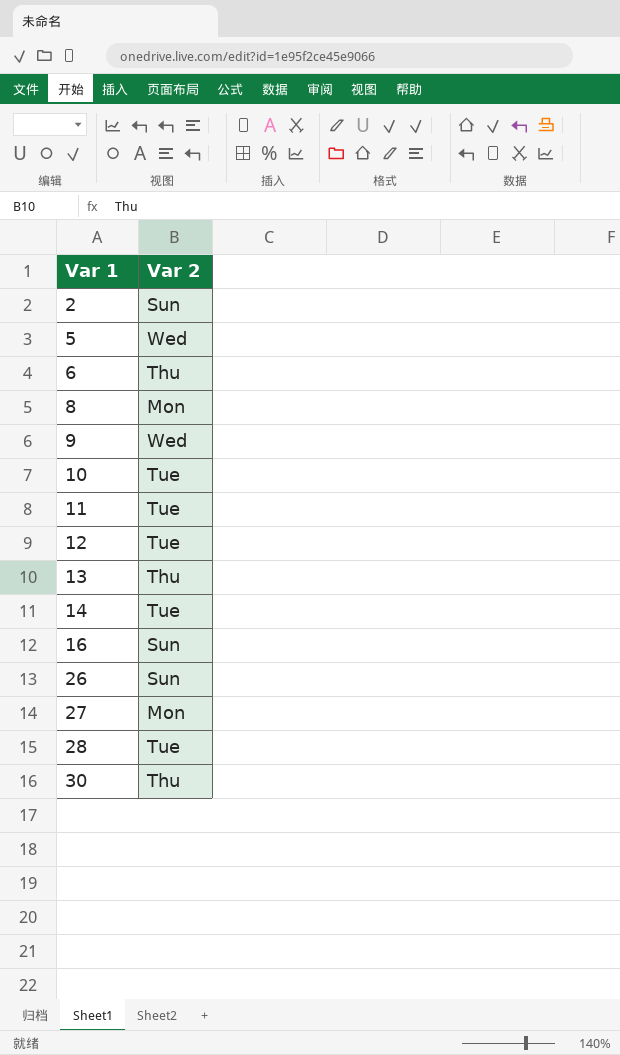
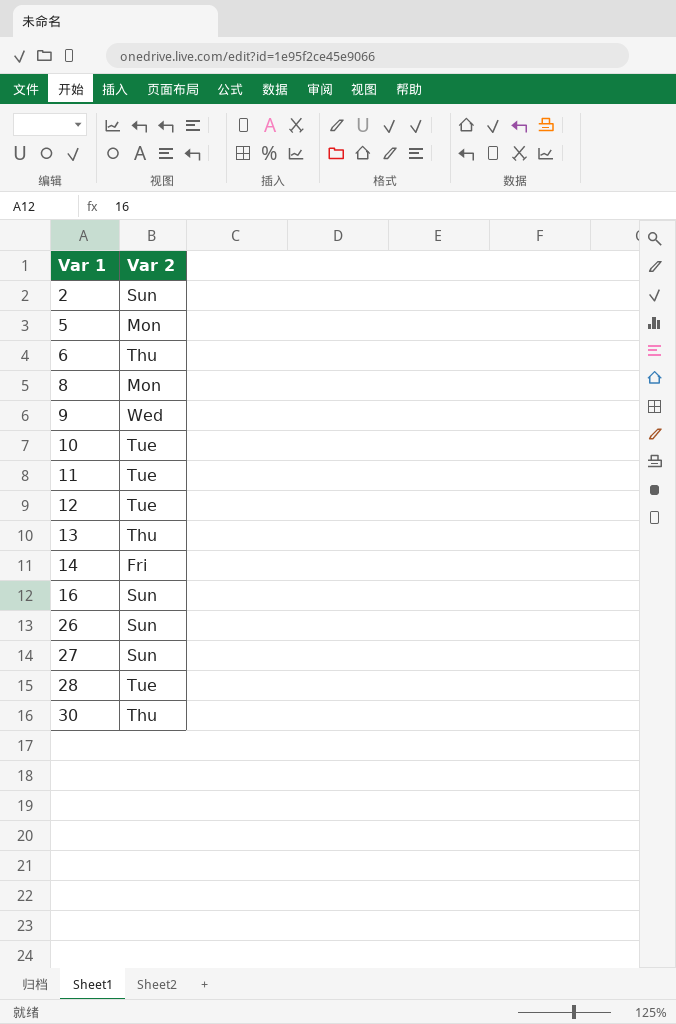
5 | Var 2: Wed -> Mon
14 | Var 2: Tue -> Fri
27 | Var 2: Mon -> Sun

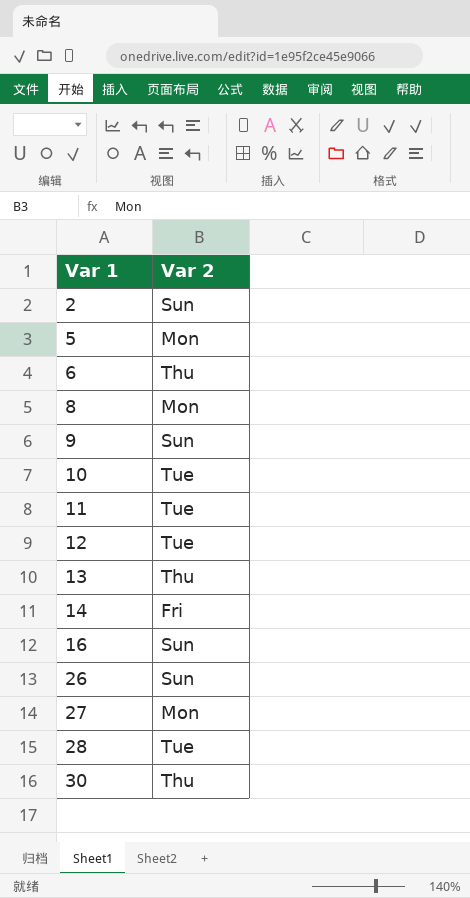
9 | Var 2: Wed -> Sun
27 | Var 2: Sun -> Mon

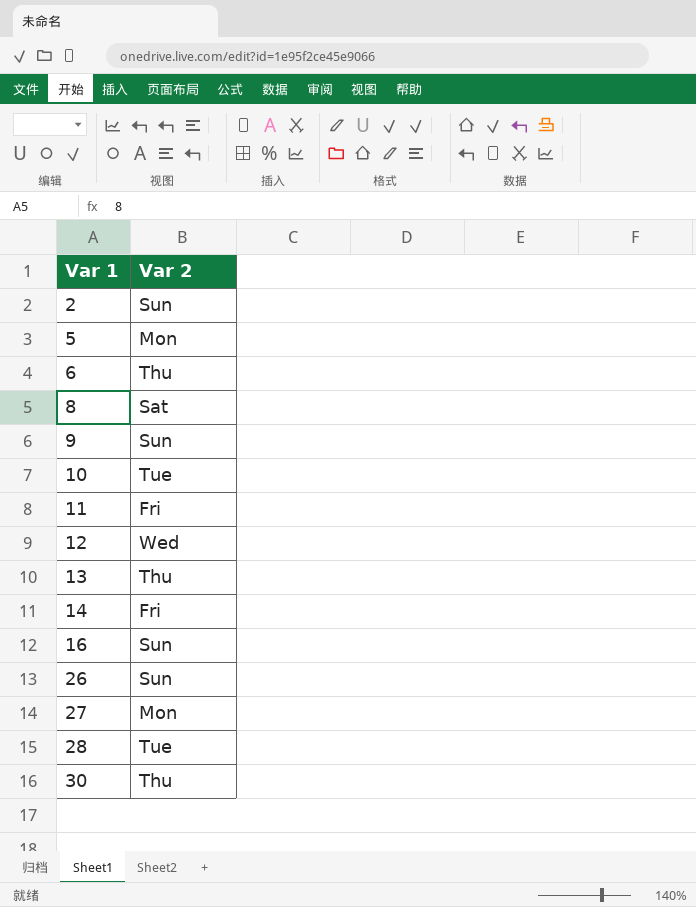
8 | Var 2: Mon -> Sat
11 | Var 2: Tue -> Fri
12 | Var 2: Tue -> Wed

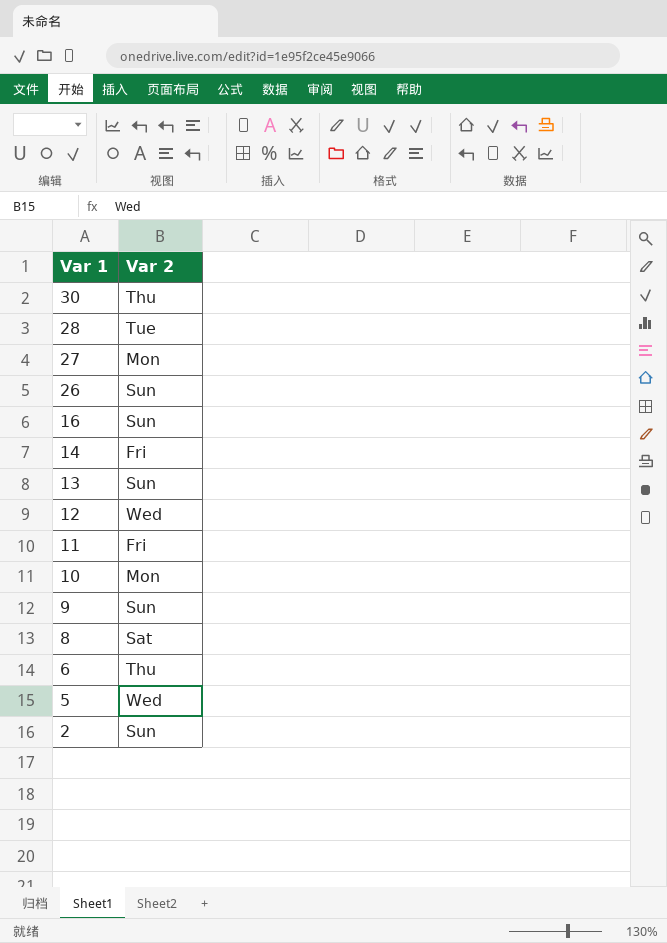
row order: Var 1 ascending -> Var 1 descending
13 | Var 2: Thu -> Sun
10 | Var 2: Tue -> Mon
5 | Var 2: Mon -> Wed

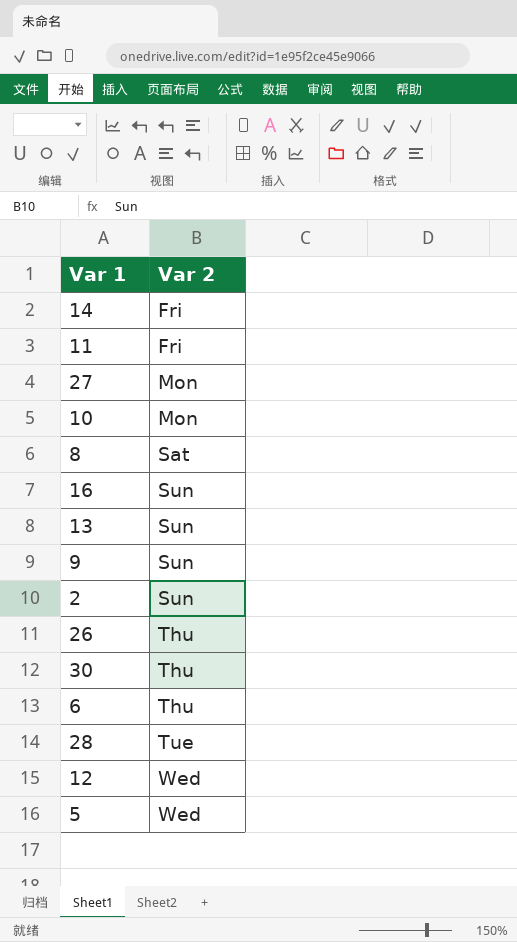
row order: Var 1 descending -> Var 2 ascending
26 | Var 2: Sun -> Thu

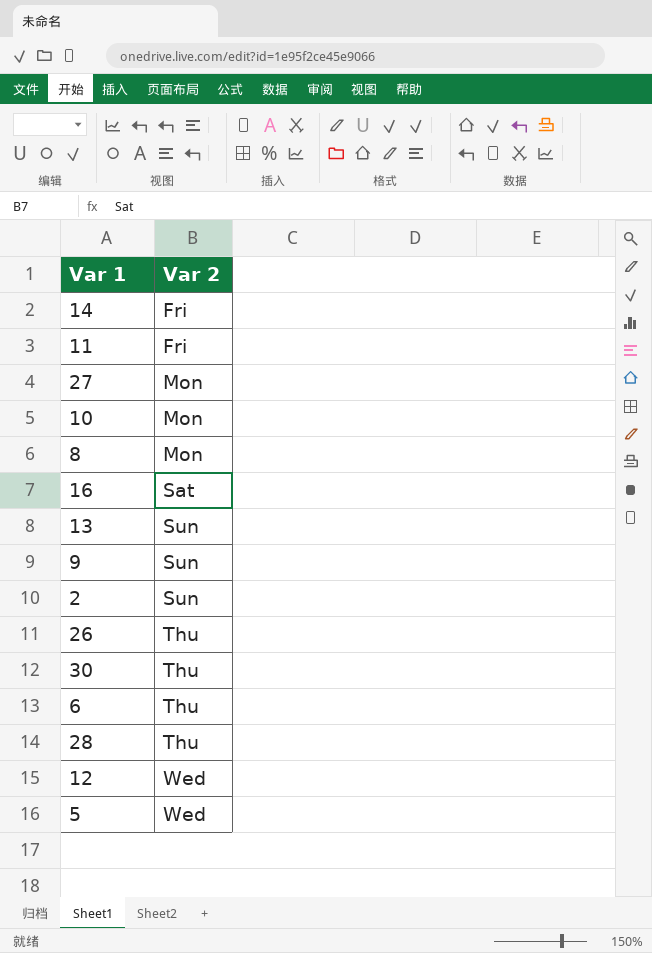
8 | Var 2: Sat -> Mon
16 | Var 2: Sun -> Sat
28 | Var 2: Tue -> Thu

